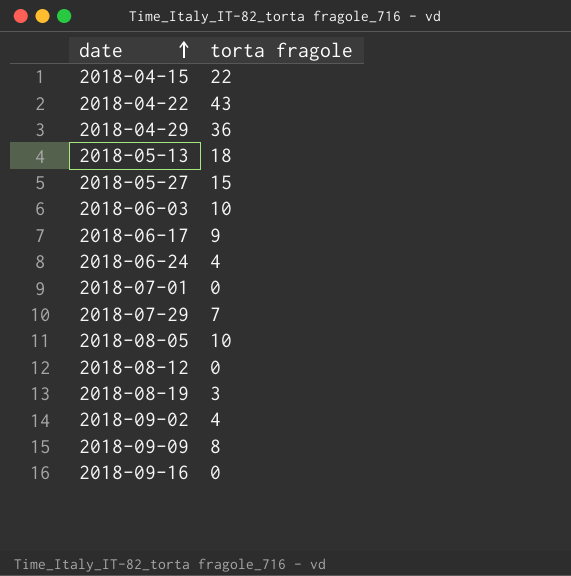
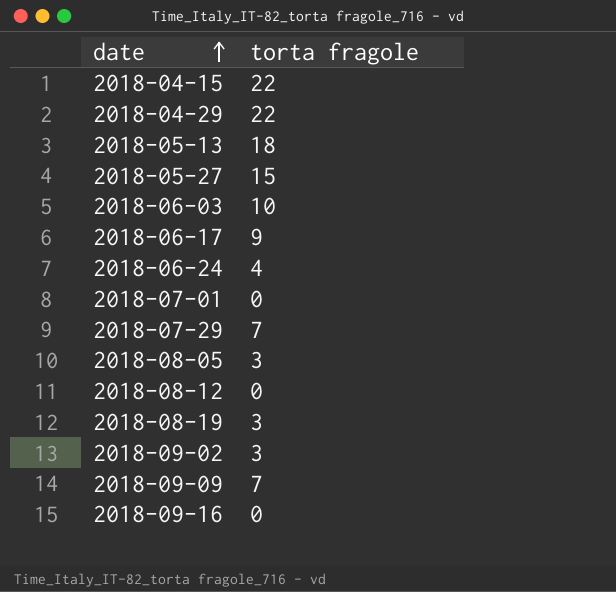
row 2018-04-22: 43 -> none
2018-04-29 | torta fragole: 36 -> 22
2018-08-05 | torta fragole: 10 -> 3
2018-09-02 | torta fragole: 4 -> 3
2018-09-09 | torta fragole: 8 -> 7

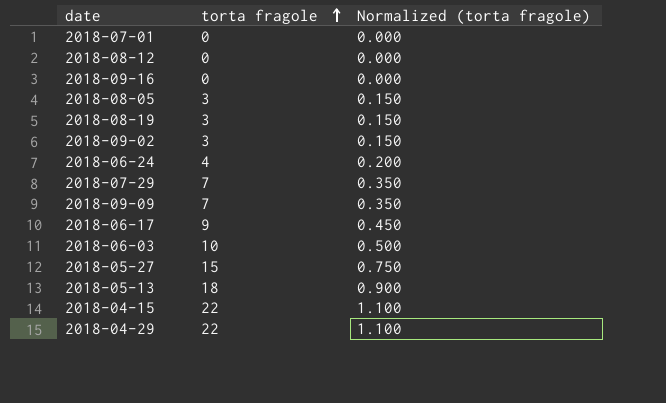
row order: date ascending -> torta fragole ascending
column Normalized (torta fragole) | formula: none -> [torta fragole] * 0.05

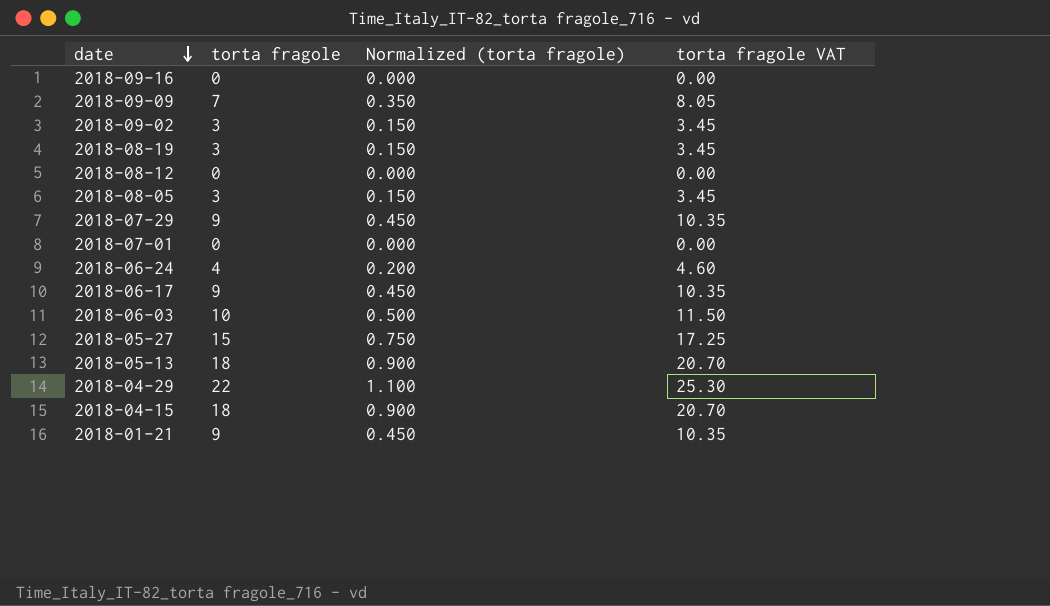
row order: torta fragole ascending -> date descending
column torta fragole VAT | formula: none -> [torta fragole] * 1.15
2018-07-29 | torta fragole: 7 -> 9
2018-07-29 | Normalized (torta fragole): 0.350 -> 0.450
2018-04-15 | torta fragole: 22 -> 18
2018-04-15 | Normalized (torta fragole): 1.100 -> 0.900
row 2018-01-21: none -> 9 | 0.450 | 10.35

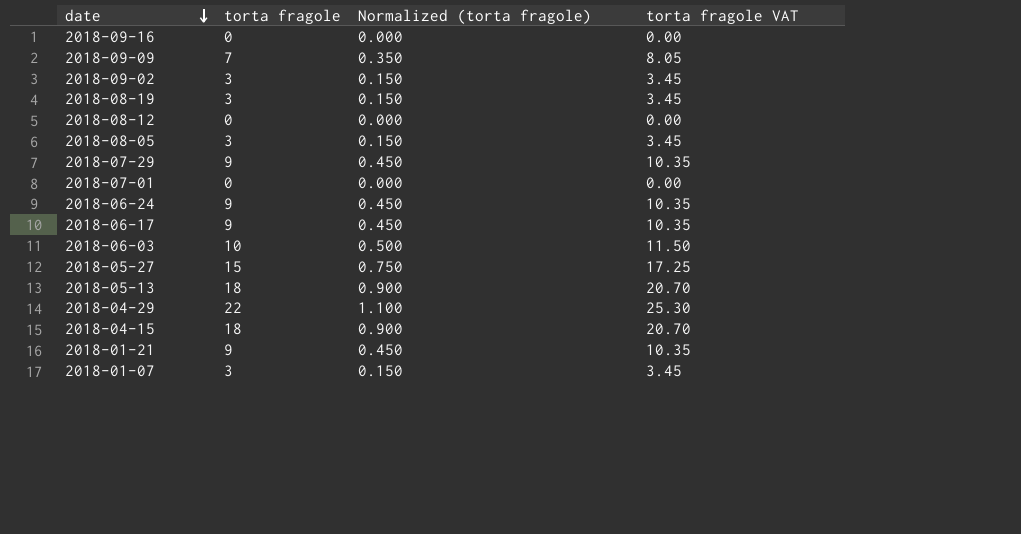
2018-06-24 | torta fragole: 4 -> 9
2018-06-24 | Normalized (torta fragole): 0.200 -> 0.450
2018-06-24 | torta fragole VAT: 4.60 -> 10.35
row 2018-01-07: none -> 3 | 0.150 | 3.45

